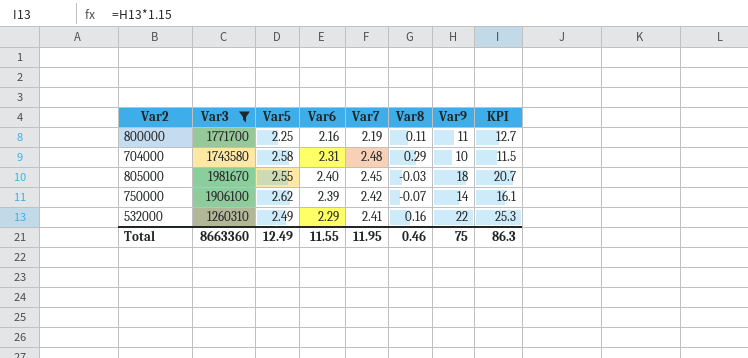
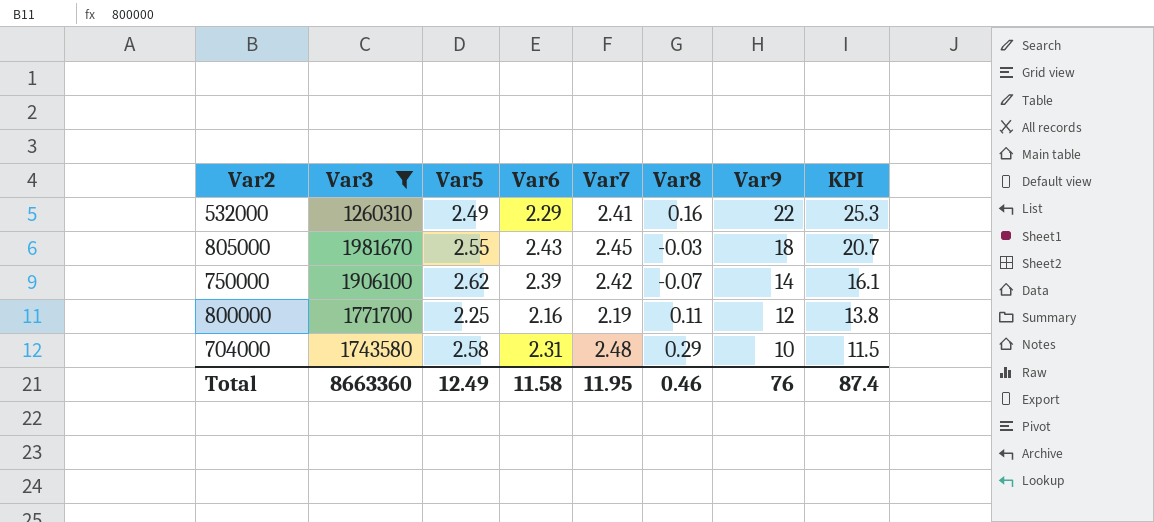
row order: none -> Var9 descending
805000 | Var6: 2.40 -> 2.43
800000 | Var9: 11 -> 12
800000 | KPI: 12.7 -> 13.8
Total | Var6: 11.55 -> 11.58
Total | Var9: 75 -> 76
Total | KPI: 86.3 -> 87.4

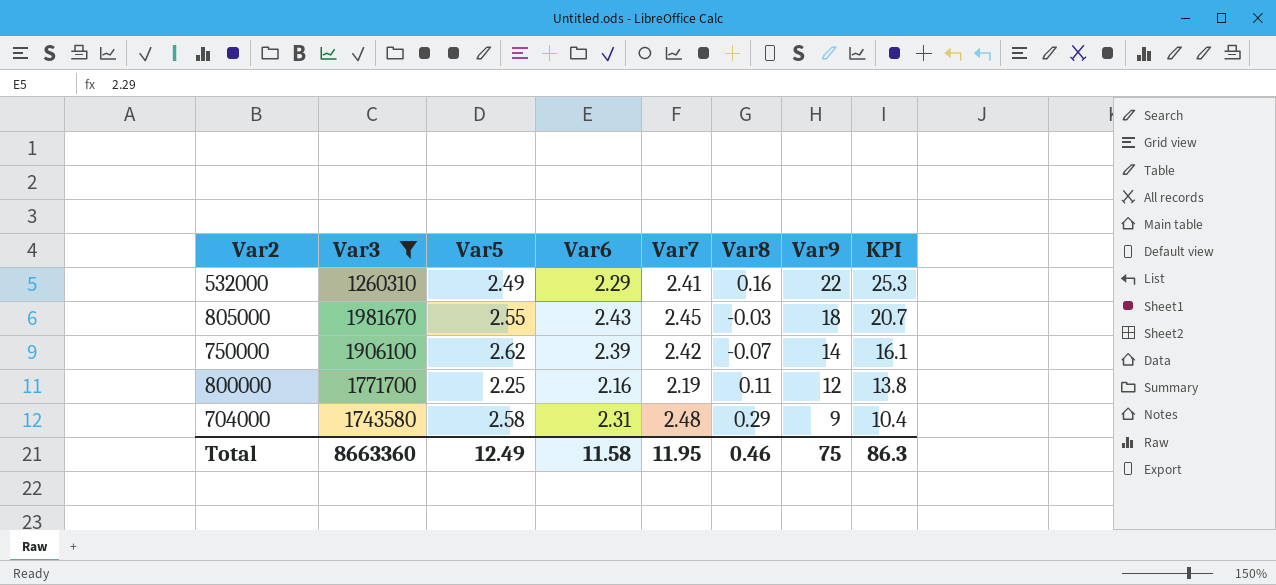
704000 | Var9: 10 -> 9
704000 | KPI: 11.5 -> 10.4
Total | Var9: 76 -> 75
Total | KPI: 87.4 -> 86.3

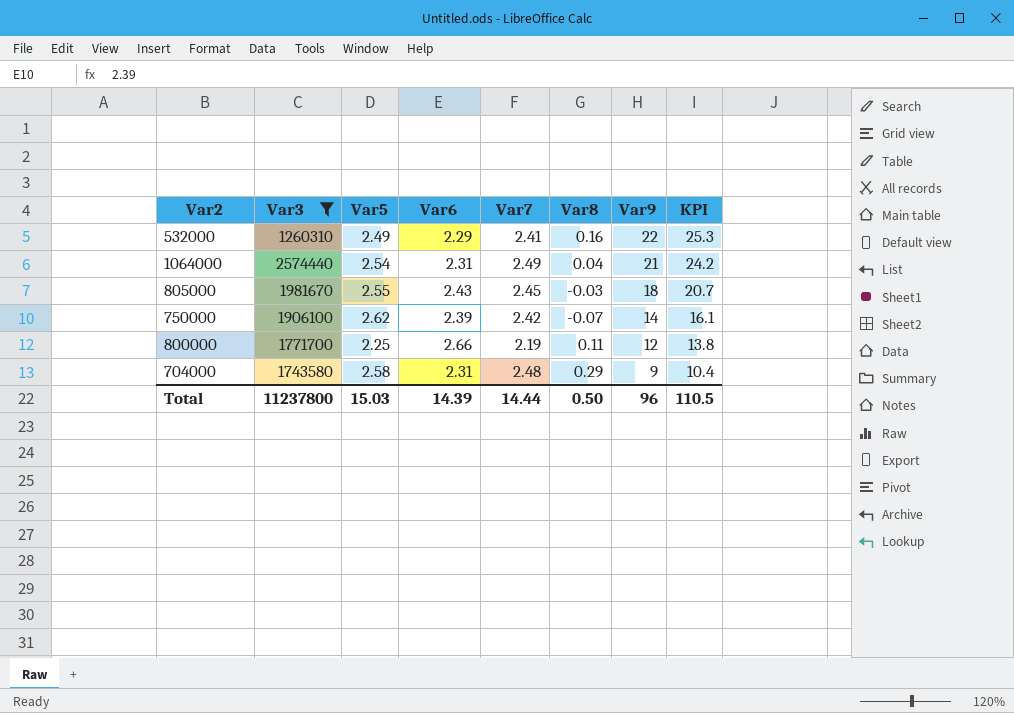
row 1064000: none -> 2574440 | 2.54 | 2.31 | 2.49 | 0.04 | 21 | 24.2
800000 | Var6: 2.16 -> 2.66
Total | Var3: 8663360 -> 11237800
Total | Var5: 12.49 -> 15.03
Total | Var6: 11.58 -> 14.39
Total | Var7: 11.95 -> 14.44
Total | Var8: 0.46 -> 0.50
Total | Var9: 75 -> 96
Total | KPI: 86.3 -> 110.5

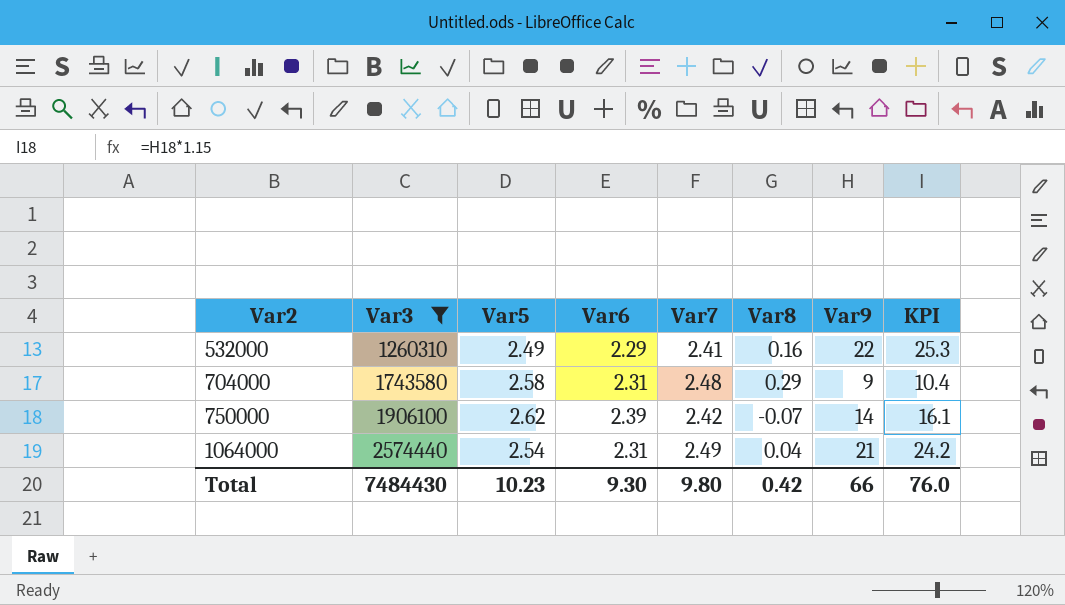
row order: Var9 descending -> Var2 ascending
row 805000: 1981670 | 2.55 | 2.43 | 2.45 | -0.03 | 18 | 20.7 -> none
row 800000: 1771700 | 2.25 | 2.66 | 2.19 | 0.11 | 12 | 13.8 -> none
Total | Var3: 11237800 -> 7484430
Total | Var5: 15.03 -> 10.23
Total | Var6: 14.39 -> 9.30
Total | Var7: 14.44 -> 9.80
Total | Var8: 0.50 -> 0.42
Total | Var9: 96 -> 66
Total | KPI: 110.5 -> 76.0

